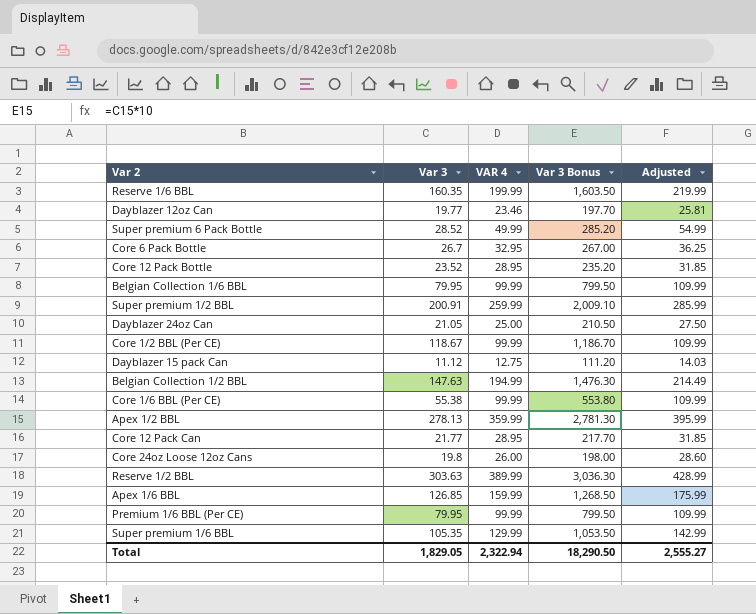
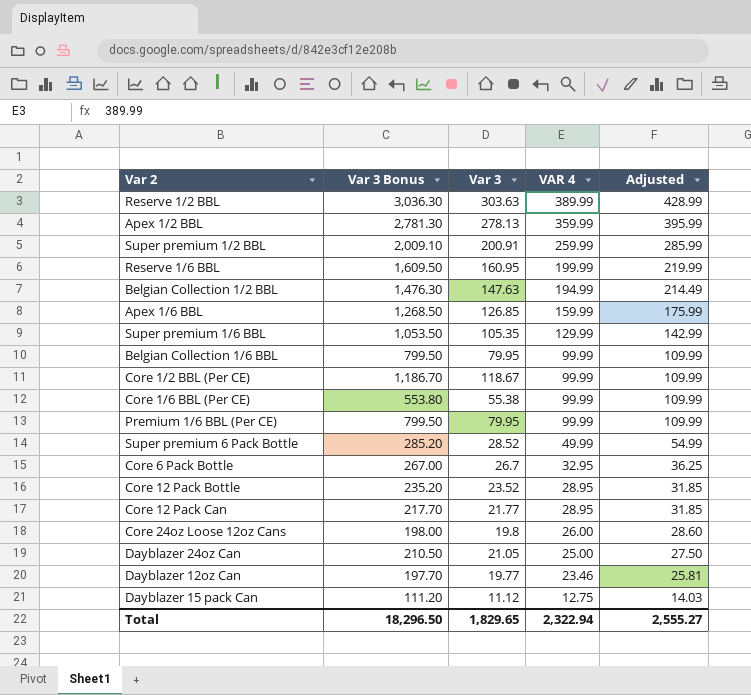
row order: none -> VAR 4 descending
column Var 3 Bonus | position: 4 -> 2
Reserve 1/6 BBL | Var 3 Bonus: 1,603.50 -> 1,609.50
Reserve 1/6 BBL | Var 3: 160.35 -> 160.95
Total | Var 3 Bonus: 18,290.50 -> 18,296.50
Total | Var 3: 1,829.05 -> 1,829.65

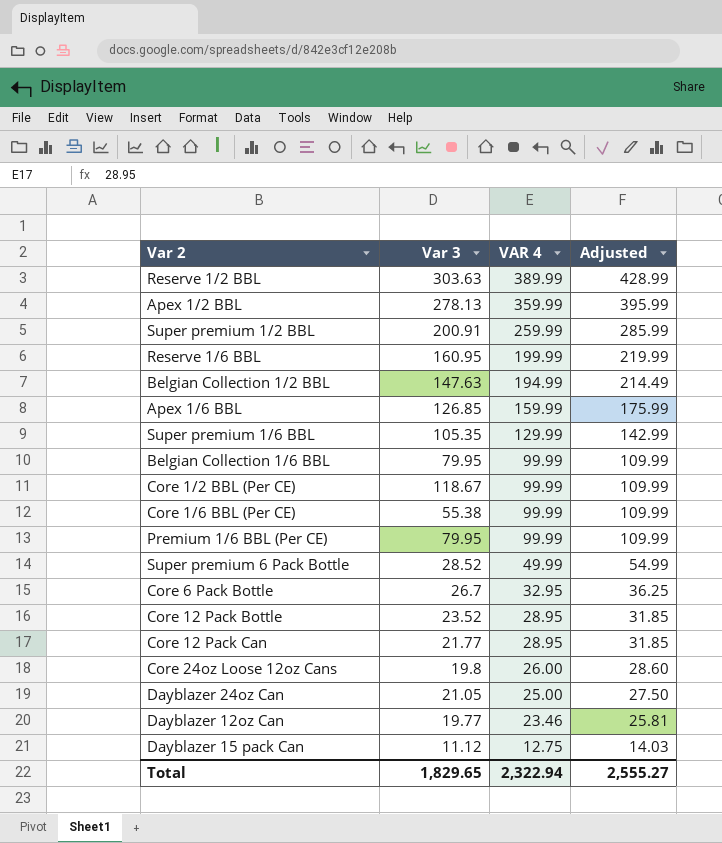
column Var 3 Bonus | formula: [Var 3] * 10 -> none

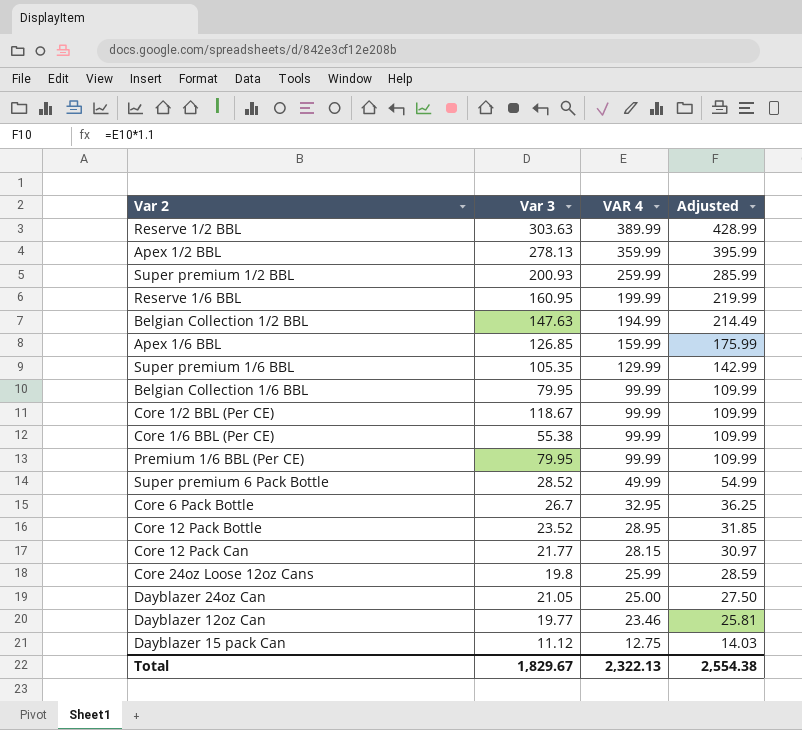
Super premium 1/2 BBL | Var 3: 200.91 -> 200.93
Core 12 Pack Can | VAR 4: 28.95 -> 28.15
Core 12 Pack Can | Adjusted: 31.85 -> 30.97
Core 24oz Loose 12oz Cans | VAR 4: 26.00 -> 25.99
Core 24oz Loose 12oz Cans | Adjusted: 28.60 -> 28.59
Total | Var 3: 1,829.65 -> 1,829.67
Total | VAR 4: 2,322.94 -> 2,322.13
Total | Adjusted: 2,555.27 -> 2,554.38

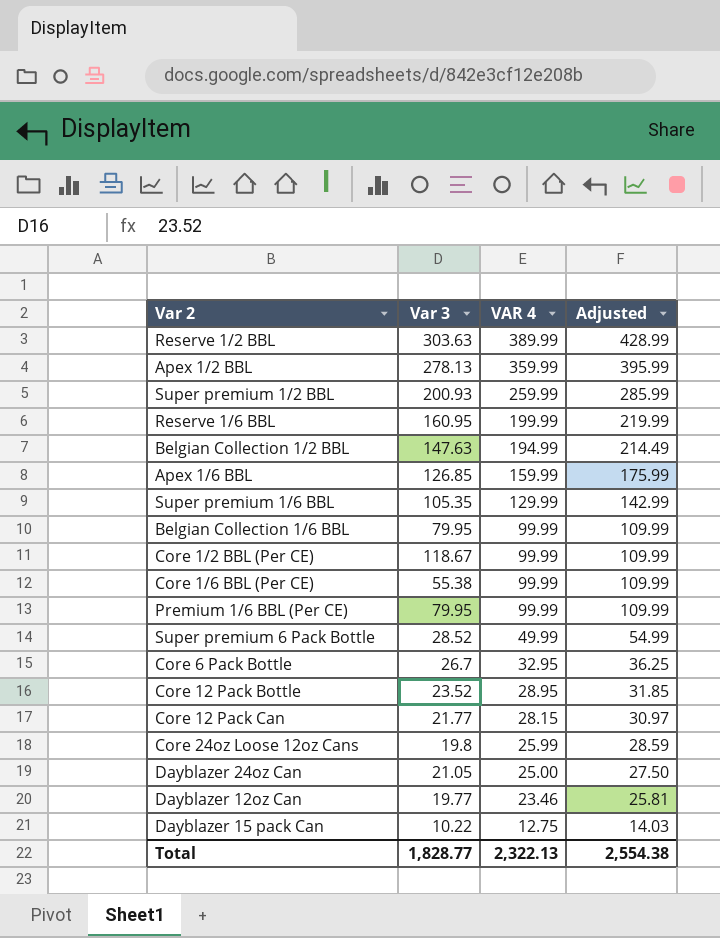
Dayblazer 15 pack Can | Var 3: 11.12 -> 10.22
Total | Var 3: 1,829.67 -> 1,828.77

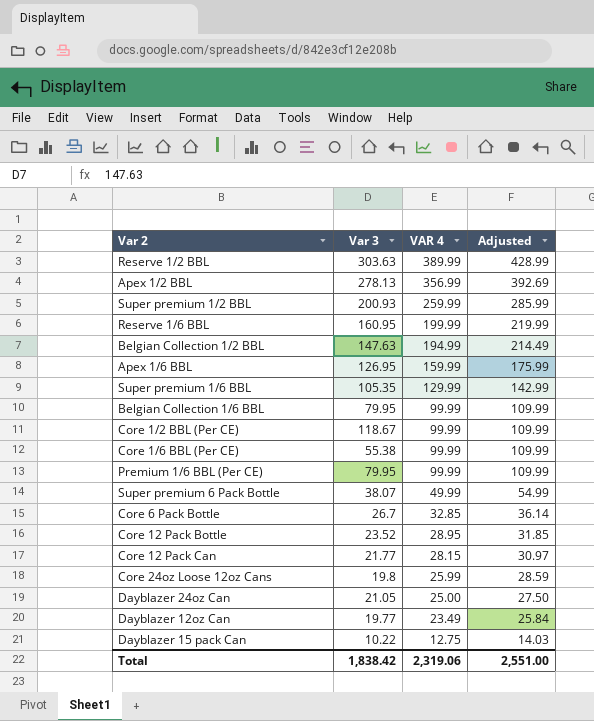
Apex 1/2 BBL | VAR 4: 359.99 -> 356.99
Apex 1/2 BBL | Adjusted: 395.99 -> 392.69
Apex 1/6 BBL | Var 3: 126.85 -> 126.95
Super premium 6 Pack Bottle | Var 3: 28.52 -> 38.07
Core 6 Pack Bottle | VAR 4: 32.95 -> 32.85
Core 6 Pack Bottle | Adjusted: 36.25 -> 36.14
Dayblazer 12oz Can | VAR 4: 23.46 -> 23.49
Dayblazer 12oz Can | Adjusted: 25.81 -> 25.84
Total | Var 3: 1,828.77 -> 1,838.42
Total | VAR 4: 2,322.13 -> 2,319.06
Total | Adjusted: 2,554.38 -> 2,551.00

